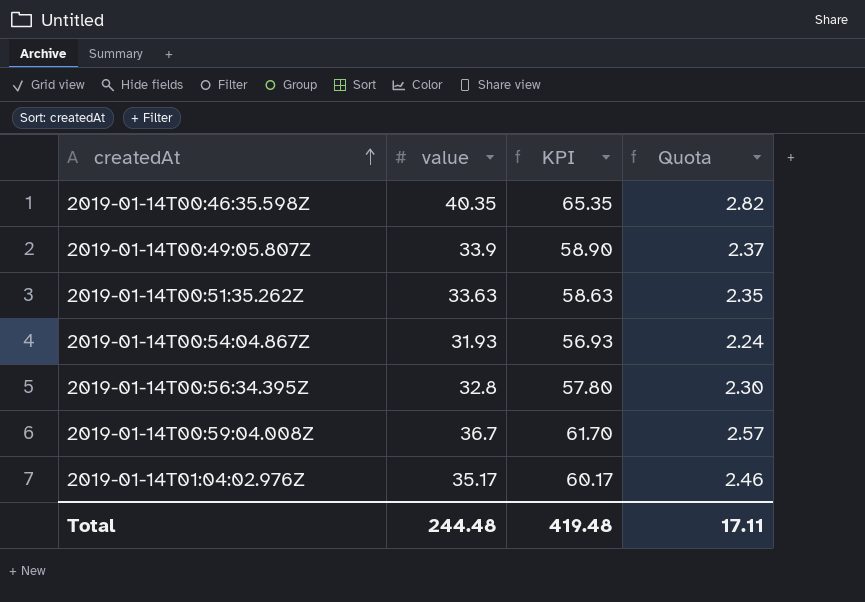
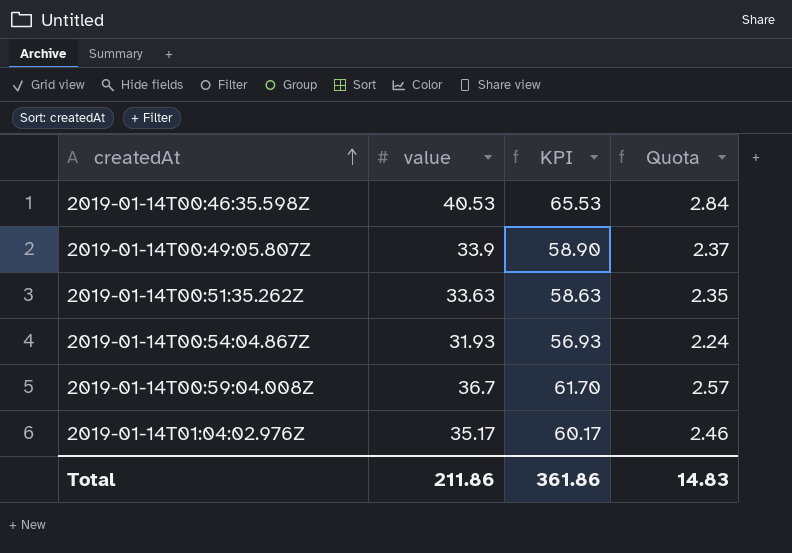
row 2019-01-14T00:56:34.395Z: 32.8 | 57.80 | 2.30 -> none
2019-01-14T00:46:35.598Z | value: 40.35 -> 40.53
2019-01-14T00:46:35.598Z | KPI: 65.35 -> 65.53
2019-01-14T00:46:35.598Z | Quota: 2.82 -> 2.84
Total | value: 244.48 -> 211.86
Total | KPI: 419.48 -> 361.86
Total | Quota: 17.11 -> 14.83

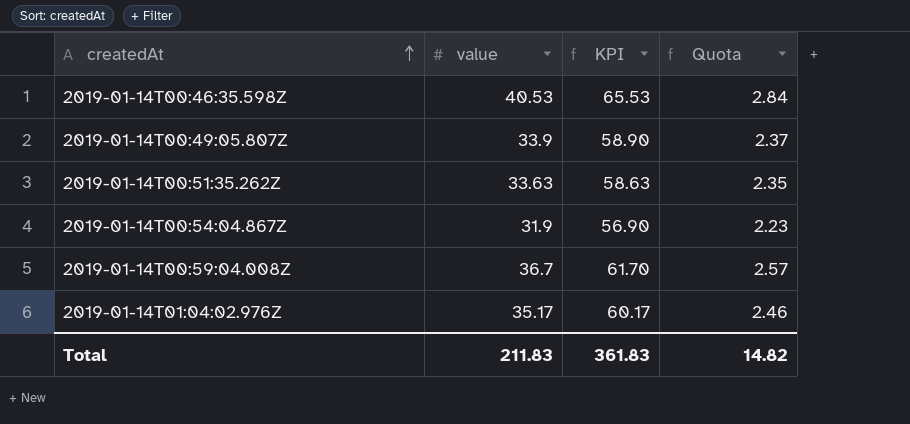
2019-01-14T00:54:04.867Z | value: 31.93 -> 31.9
2019-01-14T00:54:04.867Z | KPI: 56.93 -> 56.90
2019-01-14T00:54:04.867Z | Quota: 2.24 -> 2.23
Total | value: 211.86 -> 211.83
Total | KPI: 361.86 -> 361.83
Total | Quota: 14.83 -> 14.82

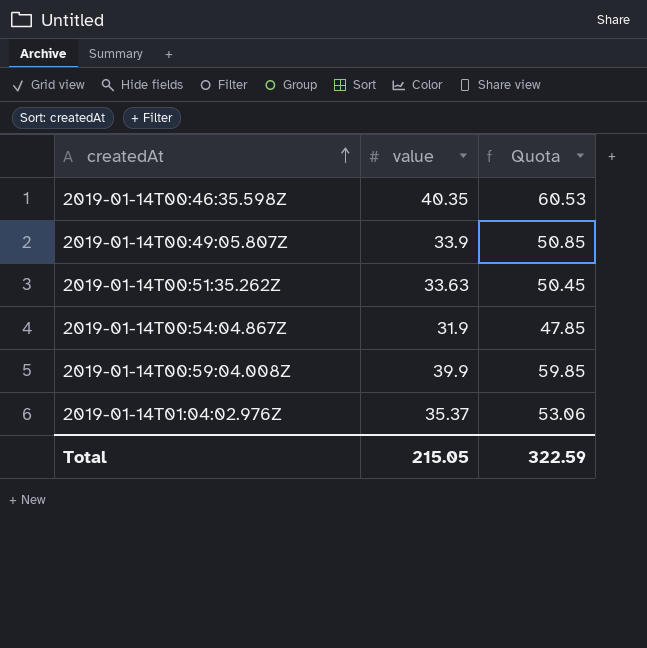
column KPI | formula: [value] + 25 -> none
column Quota | formula: [value] * 0.07 -> [value] * 1.5
2019-01-14T00:46:35.598Z | value: 40.53 -> 40.35
2019-01-14T00:59:04.008Z | value: 36.7 -> 39.9
2019-01-14T01:04:02.976Z | value: 35.17 -> 35.37
Total | value: 211.83 -> 215.05
Total | Quota: 14.82 -> 322.59

